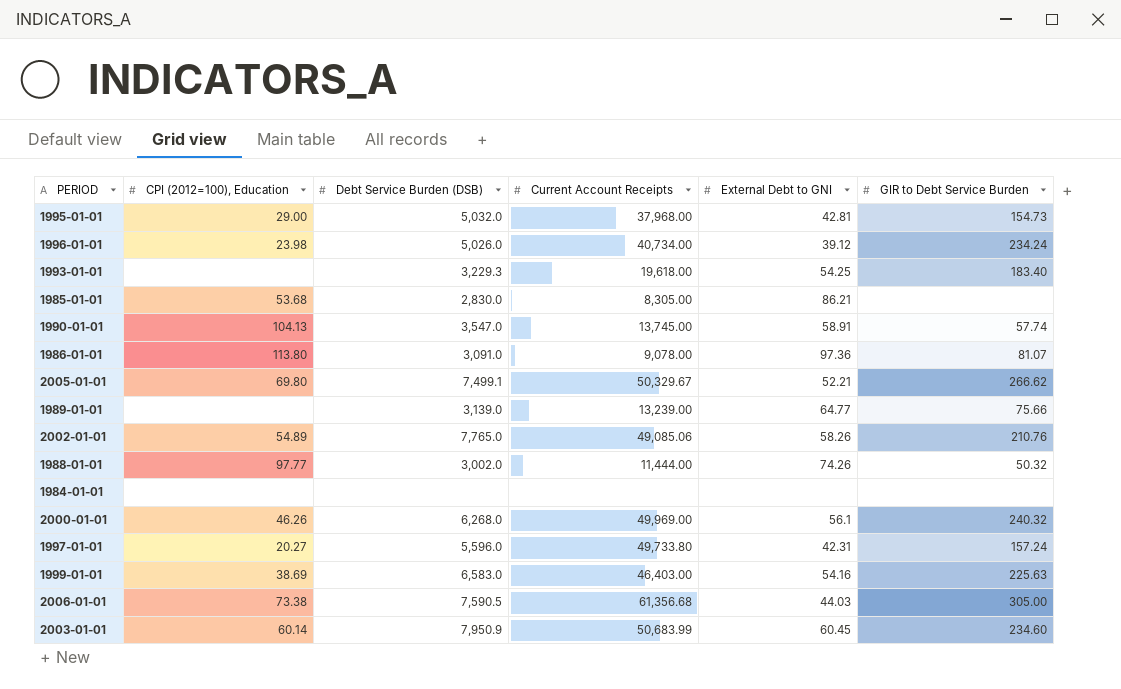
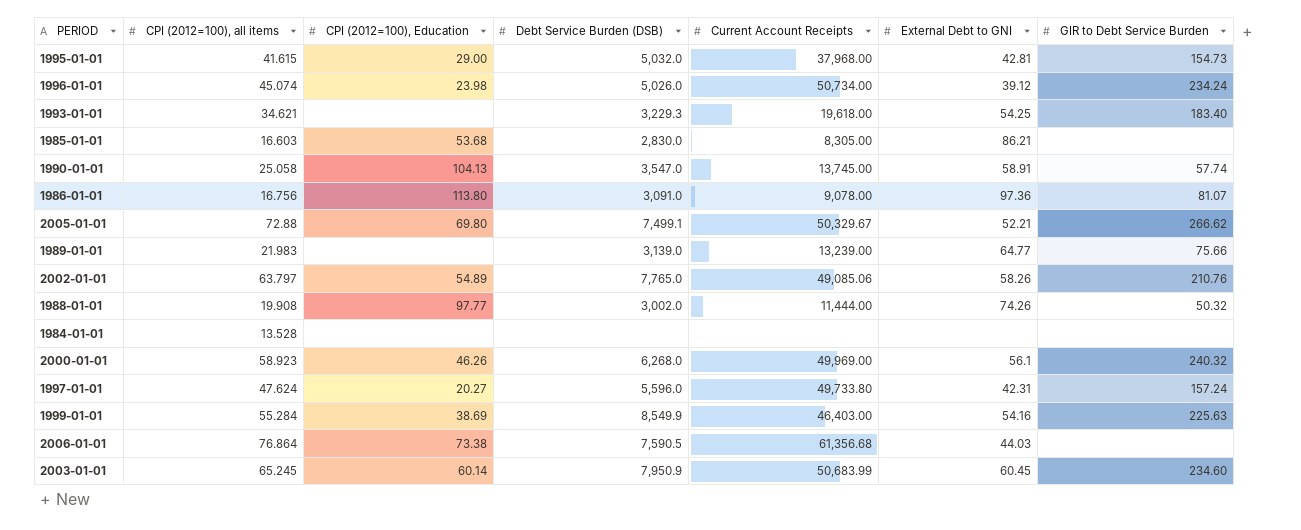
column CPI (2012=100), all items | position: none -> 2
1996-01-01 | Current Account Receipts: 40,734.00 -> 50,734.00
1999-01-01 | Debt Service Burden (DSB): 6,583.0 -> 8,549.9
2006-01-01 | GIR to Debt Service Burden: 305.00 -> none

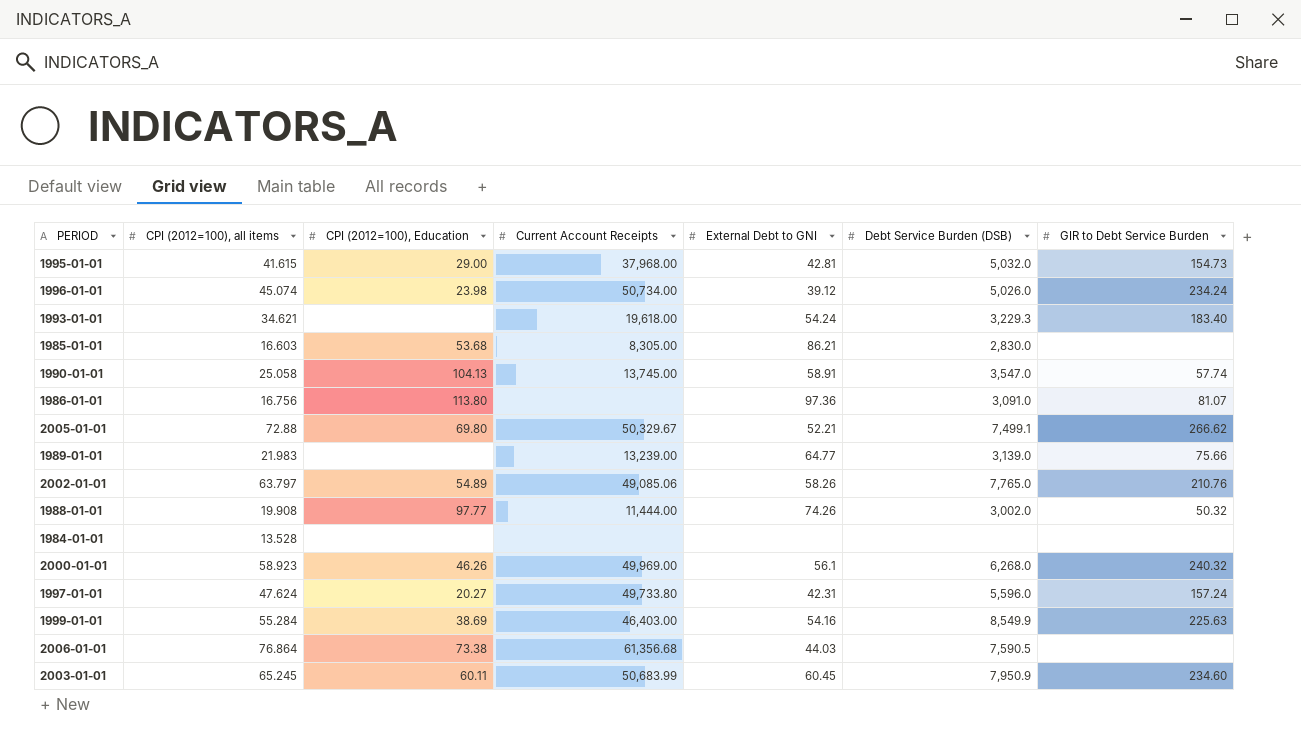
column Debt Service Burden (DSB) | position: 4 -> 6
1993-01-01 | External Debt to GNI: 54.25 -> 54.24
1986-01-01 | Current Account Receipts: 9,078.00 -> none
2003-01-01 | CPI (2012=100), Education: 60.14 -> 60.11

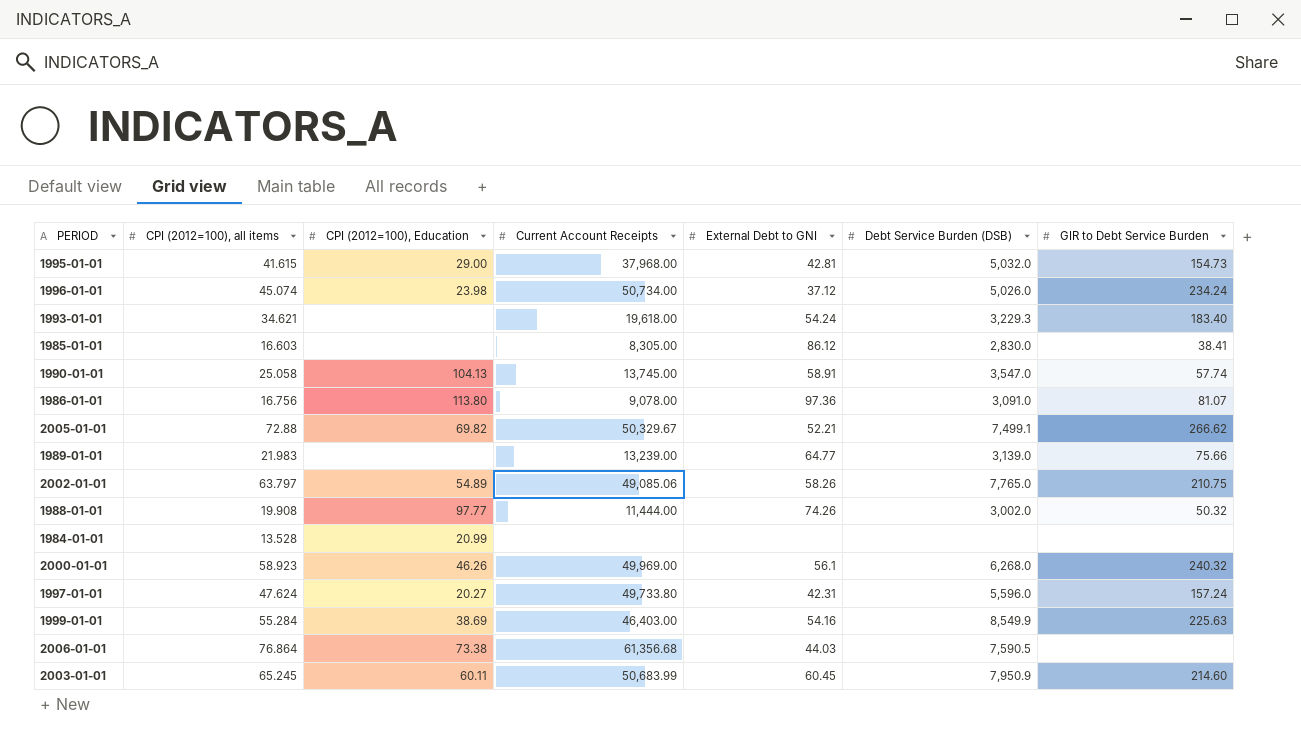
1996-01-01 | External Debt to GNI: 39.12 -> 37.12
1985-01-01 | CPI (2012=100), Education: 53.68 -> none
1985-01-01 | External Debt to GNI: 86.21 -> 86.12
1985-01-01 | GIR to Debt Service Burden: none -> 38.41
1986-01-01 | Current Account Receipts: none -> 9,078.00
2005-01-01 | CPI (2012=100), Education: 69.80 -> 69.82
2002-01-01 | GIR to Debt Service Burden: 210.76 -> 210.75
1984-01-01 | CPI (2012=100), Education: none -> 20.99
2003-01-01 | GIR to Debt Service Burden: 234.60 -> 214.60

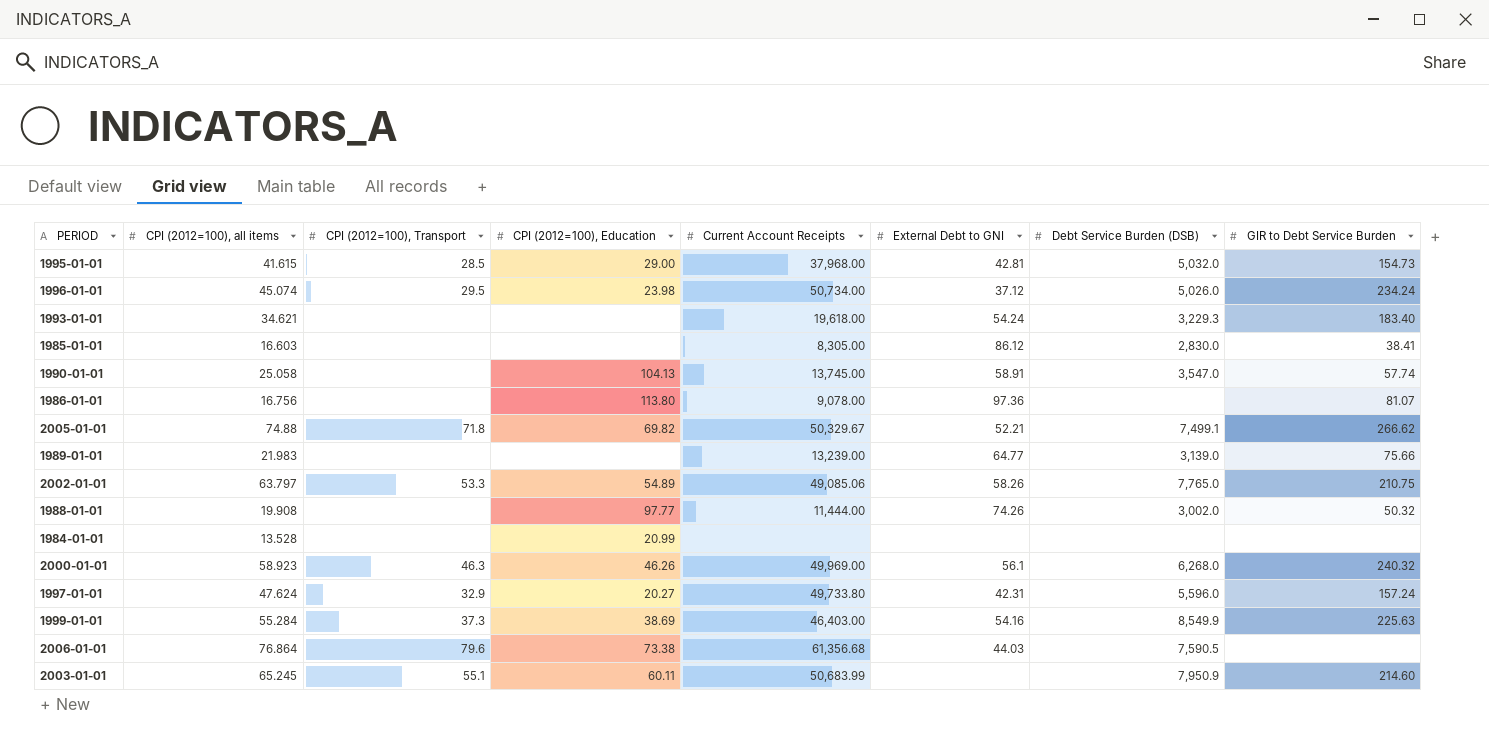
column CPI (2012=100), Transport | position: none -> 3
1986-01-01 | Debt Service Burden (DSB): 3,091.0 -> none
2005-01-01 | CPI (2012=100), all items: 72.88 -> 74.88
2003-01-01 | External Debt to GNI: 60.45 -> none

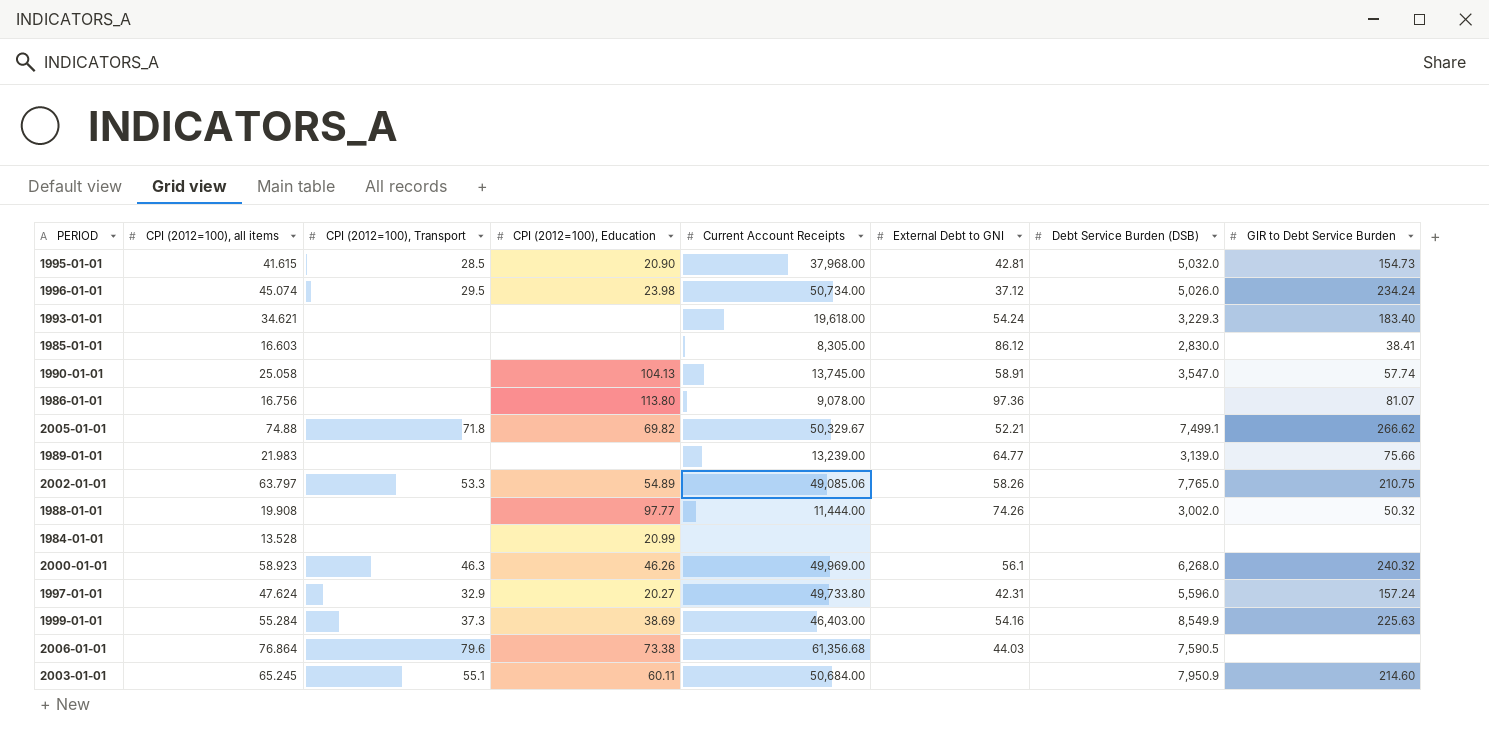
1995-01-01 | CPI (2012=100), Education: 29.00 -> 20.90
2003-01-01 | Current Account Receipts: 50,683.99 -> 50,684.00

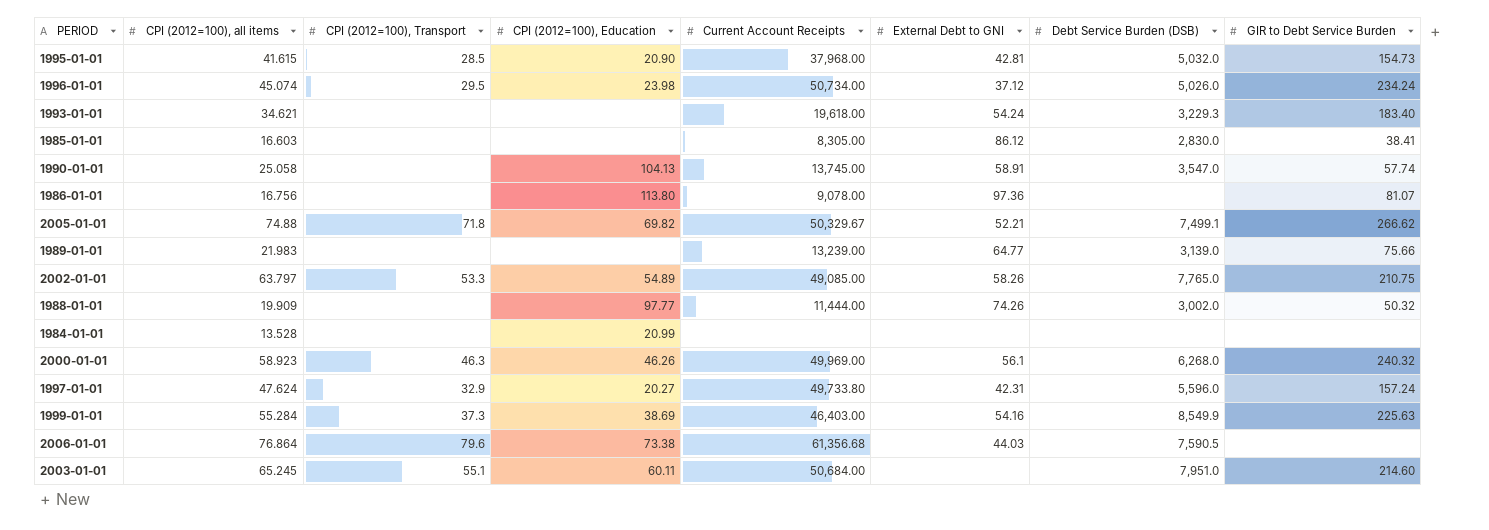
2002-01-01 | Current Account Receipts: 49,085.06 -> 49,085.00
1988-01-01 | CPI (2012=100), all items: 19.908 -> 19.909
2003-01-01 | Debt Service Burden (DSB): 7,950.9 -> 7,951.0

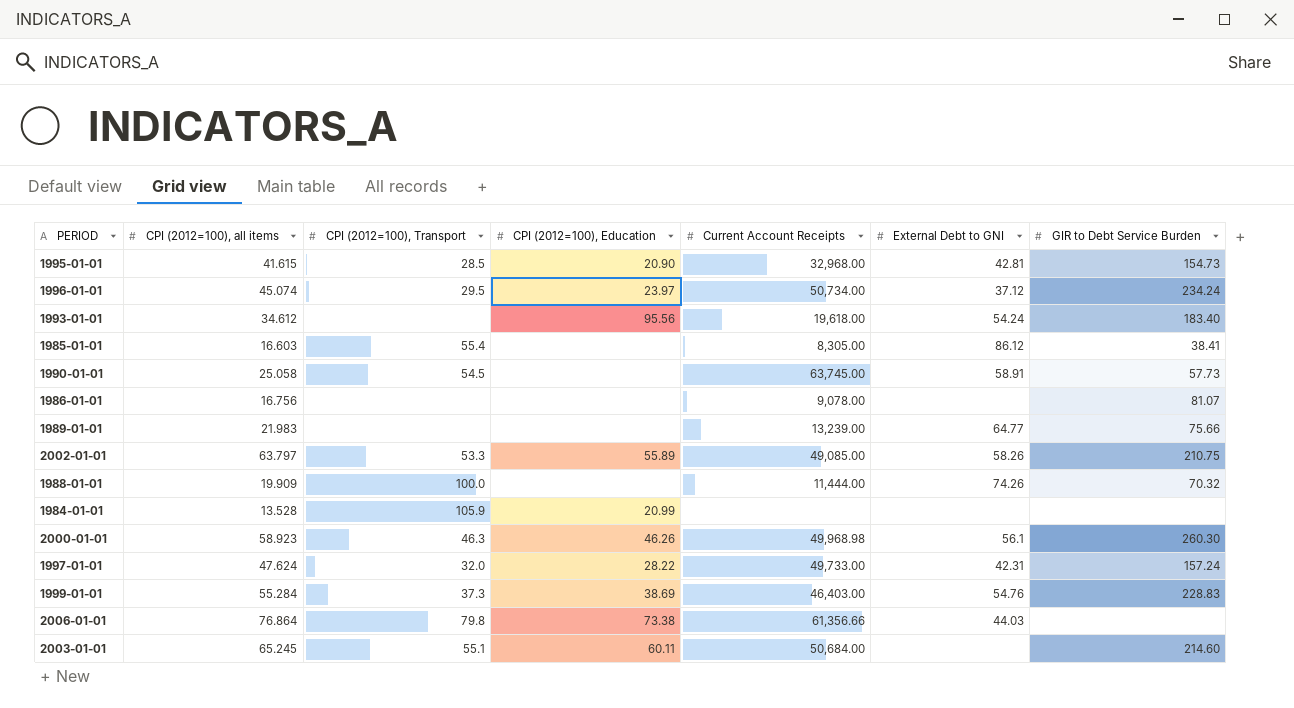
column Debt Service Burden (DSB) | position: 7 -> none
row 2005-01-01: 74.88 | 71.8 | 69.82 | 50,329.67 | 52.21 | 7,499.1 | 266.62 -> none
1995-01-01 | Current Account Receipts: 37,968.00 -> 32,968.00
1996-01-01 | CPI (2012=100), Education: 23.98 -> 23.97
1993-01-01 | CPI (2012=100), all items: 34.621 -> 34.612
1993-01-01 | CPI (2012=100), Education: none -> 95.56
1985-01-01 | CPI (2012=100), Transport: none -> 55.4
1990-01-01 | CPI (2012=100), Transport: none -> 54.5
1990-01-01 | CPI (2012=100), Education: 104.13 -> none
1990-01-01 | Current Account Receipts: 13,745.00 -> 63,745.00
1990-01-01 | GIR to Debt Service Burden: 57.74 -> 57.73
1986-01-01 | CPI (2012=100), Education: 113.80 -> none
1986-01-01 | External Debt to GNI: 97.36 -> none
2002-01-01 | CPI (2012=100), Education: 54.89 -> 55.89
1988-01-01 | CPI (2012=100), Transport: none -> 100.0
1988-01-01 | CPI (2012=100), Education: 97.77 -> none
1988-01-01 | GIR to Debt Service Burden: 50.32 -> 70.32
1984-01-01 | CPI (2012=100), Transport: none -> 105.9
2000-01-01 | Current Account Receipts: 49,969.00 -> 49,968.98
2000-01-01 | GIR to Debt Service Burden: 240.32 -> 260.30
1997-01-01 | CPI (2012=100), Transport: 32.9 -> 32.0
1997-01-01 | CPI (2012=100), Education: 20.27 -> 28.22
1997-01-01 | Current Account Receipts: 49,733.80 -> 49,733.00
1999-01-01 | External Debt to GNI: 54.16 -> 54.76
1999-01-01 | GIR to Debt Service Burden: 225.63 -> 228.83
2006-01-01 | CPI (2012=100), Transport: 79.6 -> 79.8
2006-01-01 | Current Account Receipts: 61,356.68 -> 61,356.66

